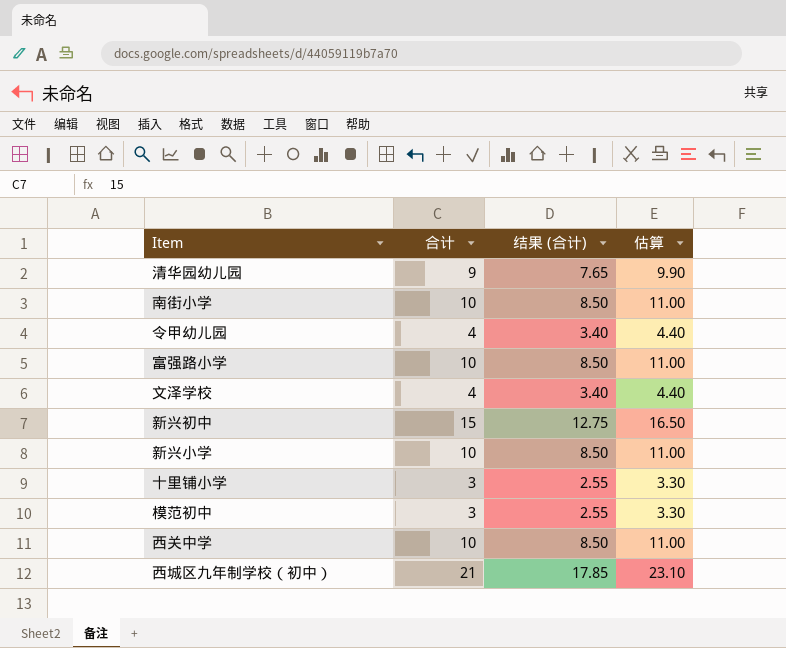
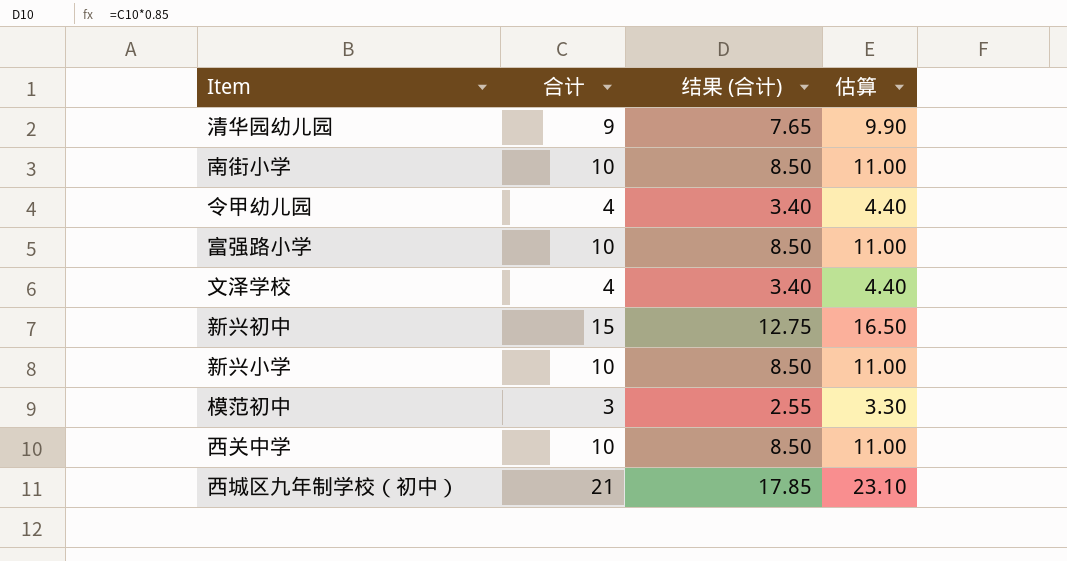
row 十里铺小学: 3 | 2.55 | 3.30 -> none

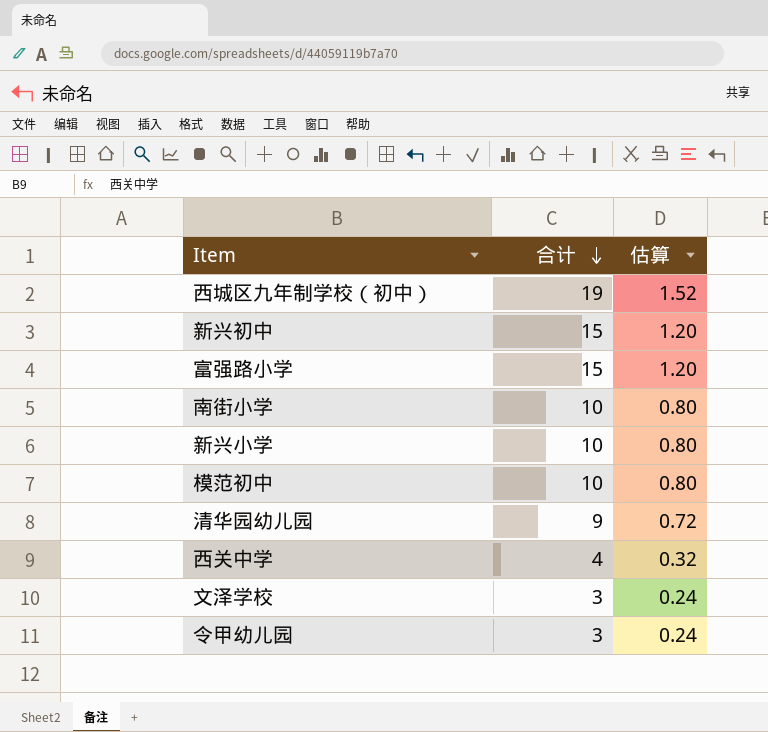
row order: none -> 合计 descending
column 结果 (合计) | formula: [合计] * 0.85 -> none
column 估算 | formula: [合计] * 1.1 -> [合计] * 0.08
西城区九年制学校（初中） | 合计: 21 -> 19
富强路小学 | 合计: 10 -> 15
模范初中 | 合计: 3 -> 10
西关中学 | 合计: 10 -> 4
文泽学校 | 合计: 4 -> 3
令甲幼儿园 | 合计: 4 -> 3

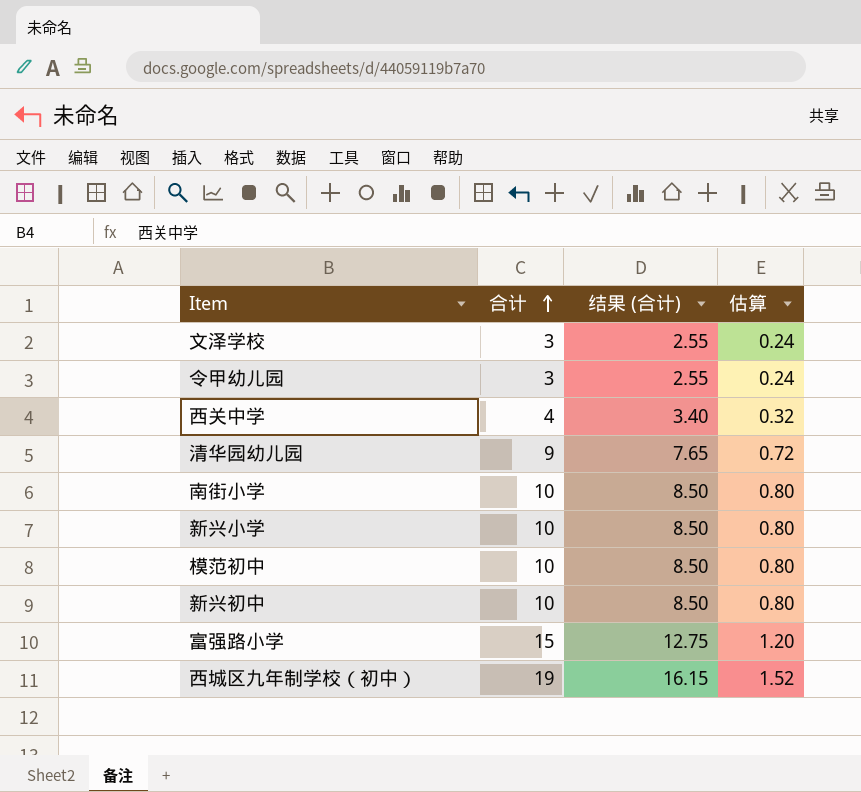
row order: 合计 descending -> 合计 ascending
column 结果 (合计) | formula: none -> [合计] * 0.85
新兴初中 | 合计: 15 -> 10
新兴初中 | 估算: 1.20 -> 0.80

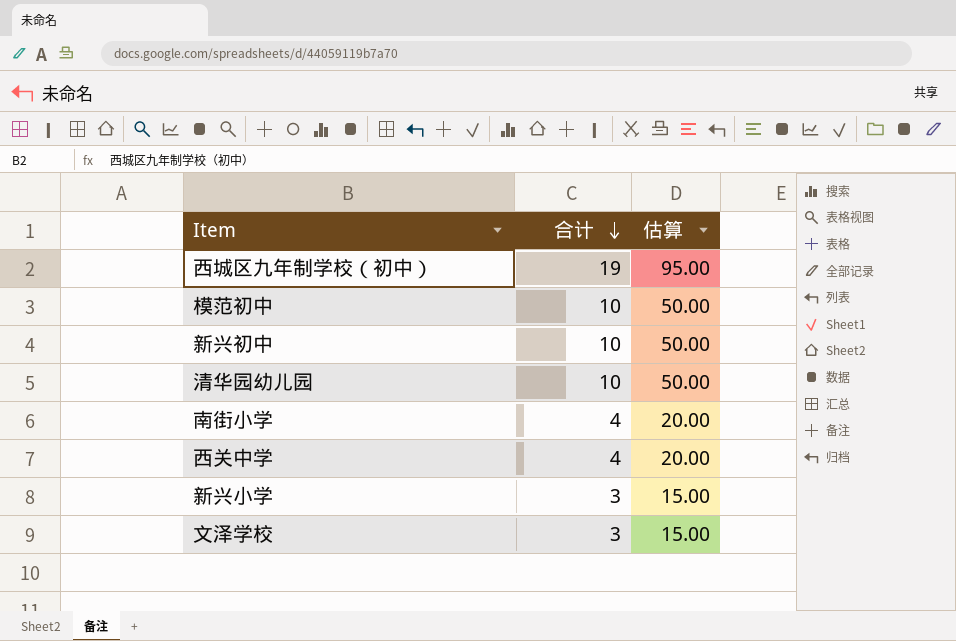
row order: 合计 ascending -> 合计 descending
column 结果 (合计) | formula: [合计] * 0.85 -> none
column 估算 | formula: [合计] * 0.08 -> [合计] * 5
row 令甲幼儿园: 3 | 2.55 | 0.24 -> none
row 富强路小学: 15 | 12.75 | 1.20 -> none
清华园幼儿园 | 合计: 9 -> 10
南街小学 | 合计: 10 -> 4
新兴小学 | 合计: 10 -> 3

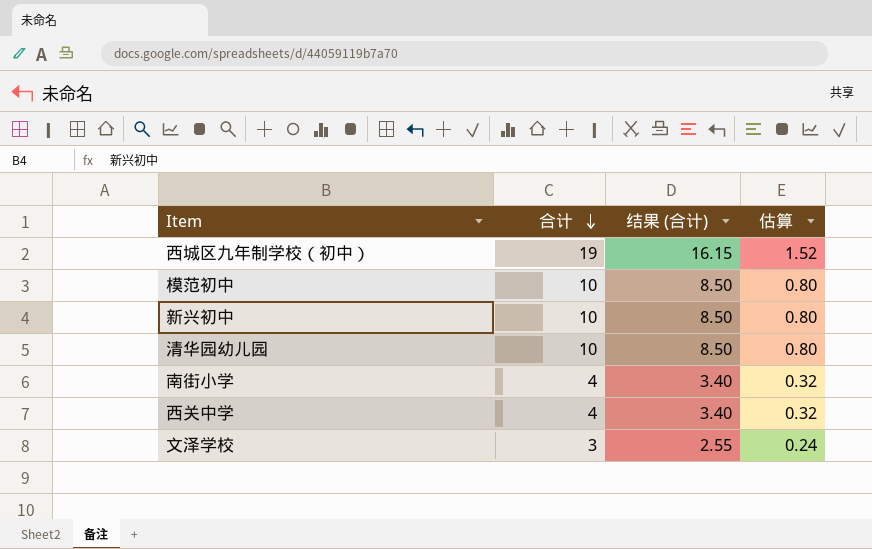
column 结果 (合计) | formula: none -> [合计] * 0.85
column 估算 | formula: [合计] * 5 -> [合计] * 0.08
row 新兴小学: 3 | 15.00 -> none

